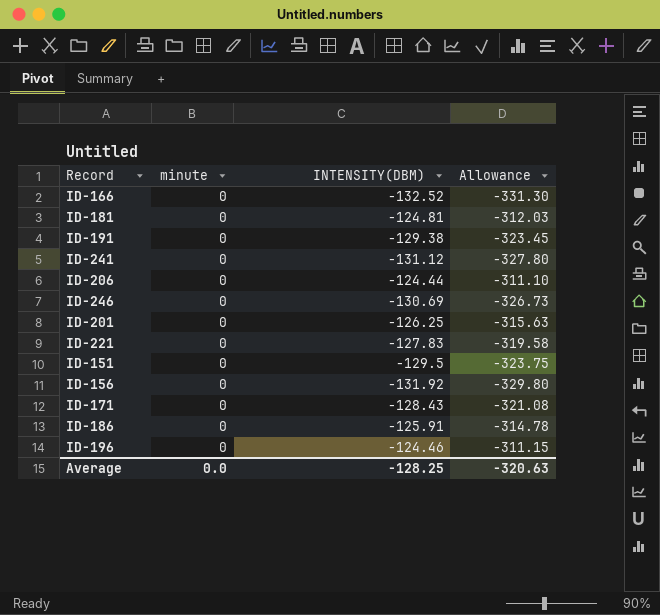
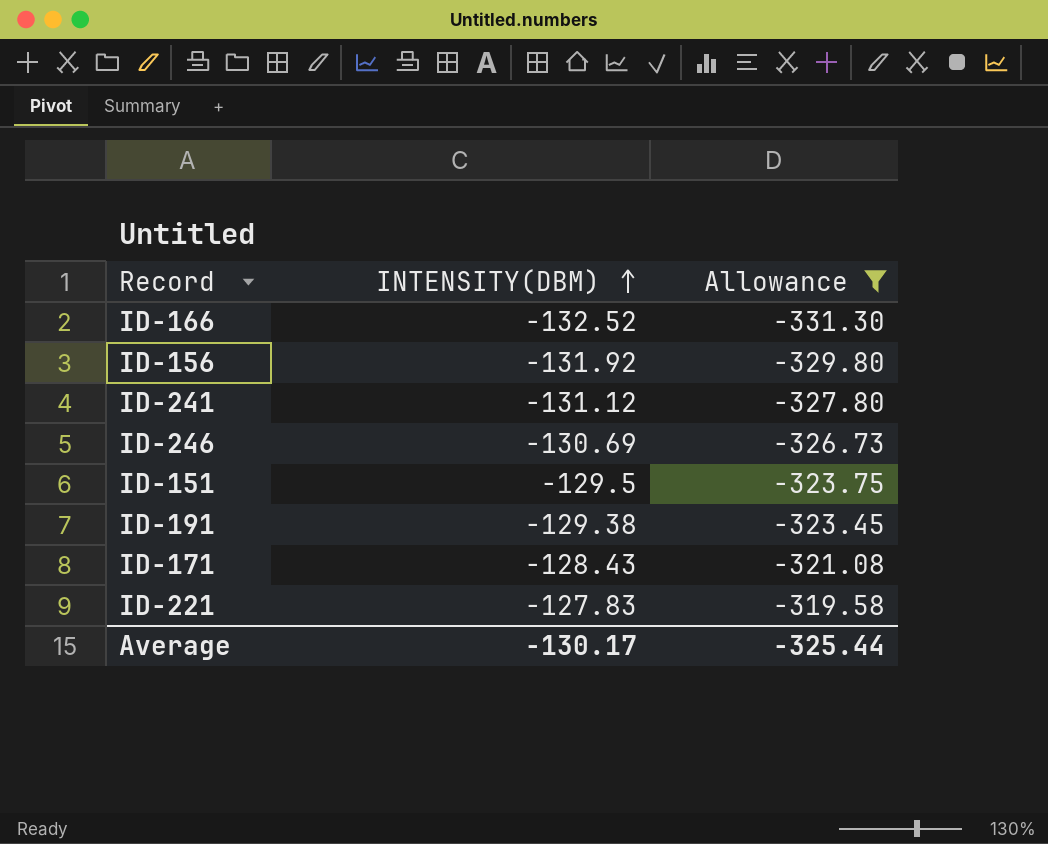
filter: none -> Allowance <= -319.58
row order: none -> INTENSITY(DBM) ascending
column minute | position: 2 -> none
Average | INTENSITY(DBM): -128.25 -> -130.17
Average | Allowance: -320.63 -> -325.44

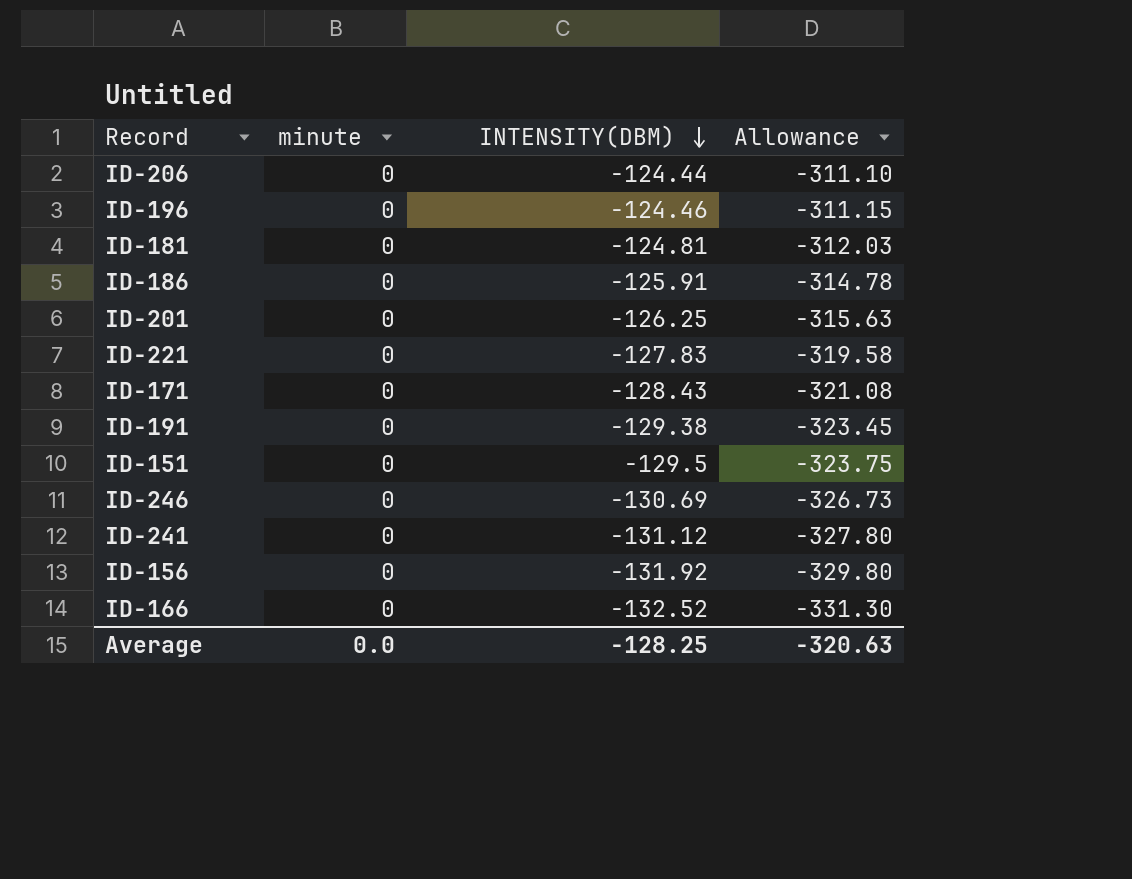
filter: Allowance <= -319.58 -> none
row order: INTENSITY(DBM) ascending -> INTENSITY(DBM) descending
column minute | position: none -> 2
Average | INTENSITY(DBM): -130.17 -> -128.25
Average | Allowance: -325.44 -> -320.63

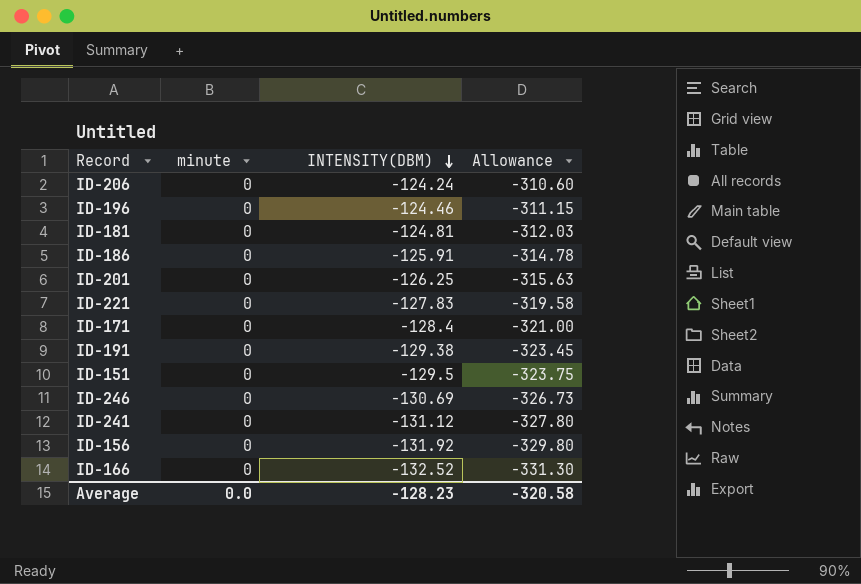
ID-206 | INTENSITY(DBM): -124.44 -> -124.24
ID-206 | Allowance: -311.10 -> -310.60
ID-171 | INTENSITY(DBM): -128.43 -> -128.4
ID-171 | Allowance: -321.08 -> -321.00
Average | INTENSITY(DBM): -128.25 -> -128.23
Average | Allowance: -320.63 -> -320.58

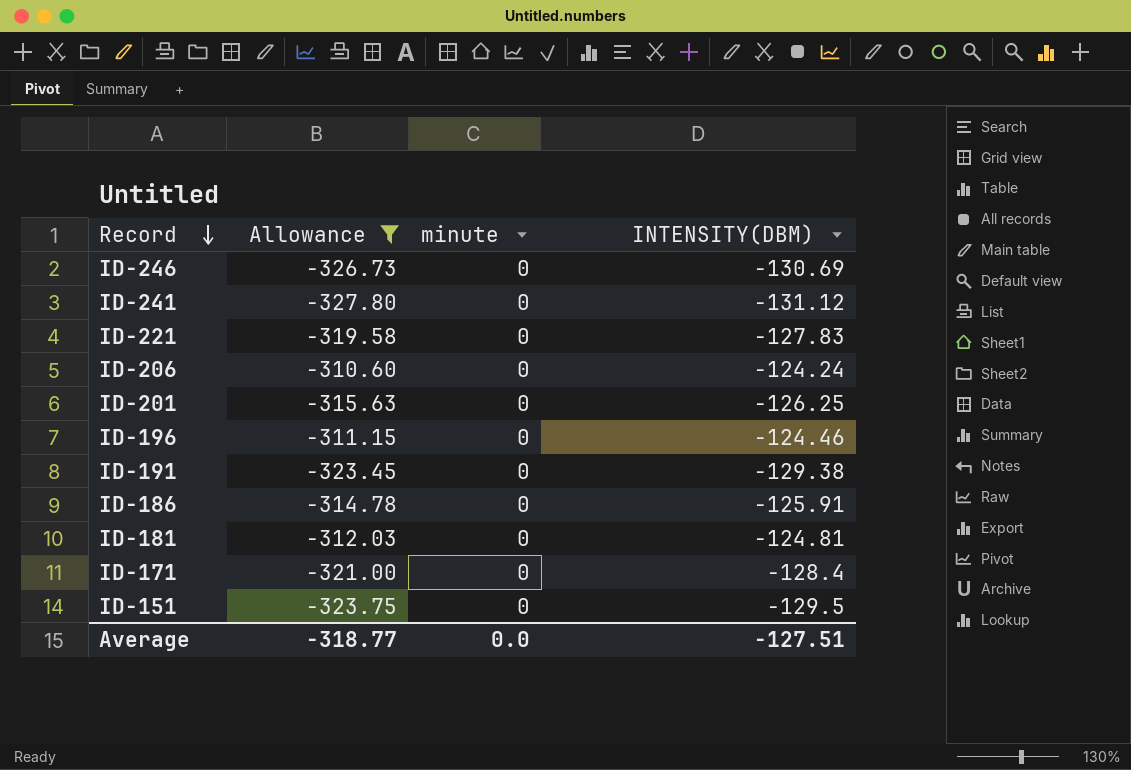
filter: none -> Allowance >= -327.80
row order: INTENSITY(DBM) descending -> Record descending
column Allowance | position: 4 -> 2
Average | Allowance: -320.58 -> -318.77
Average | INTENSITY(DBM): -128.23 -> -127.51

